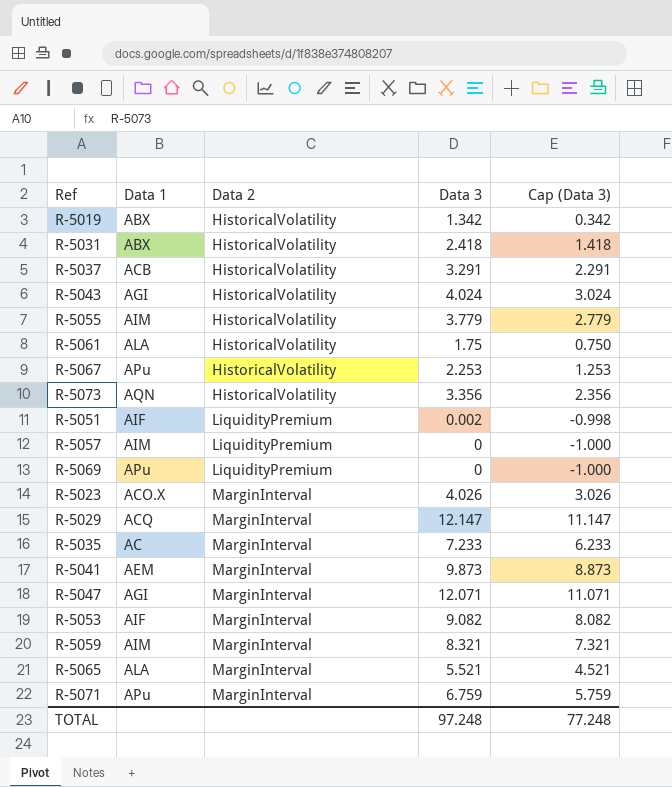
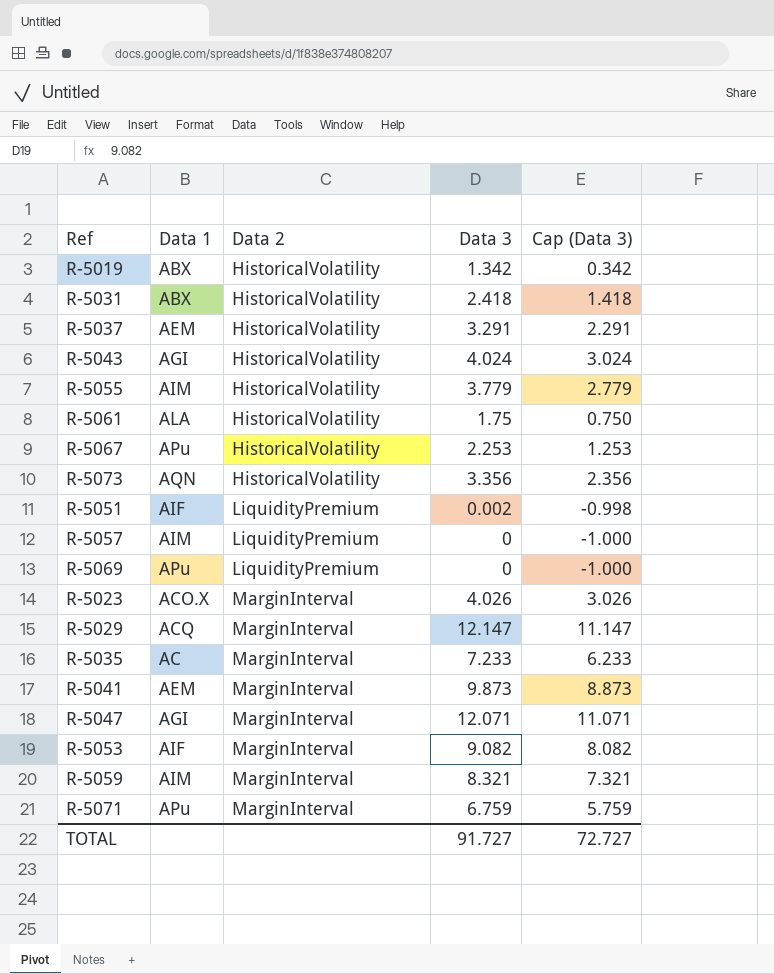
row R-5065: ALA | MarginInterval | 5.521 | 4.521 -> none
R-5037 | Data 1: ACB -> AEM
TOTAL | Data 3: 97.248 -> 91.727
TOTAL | Cap (Data 3): 77.248 -> 72.727

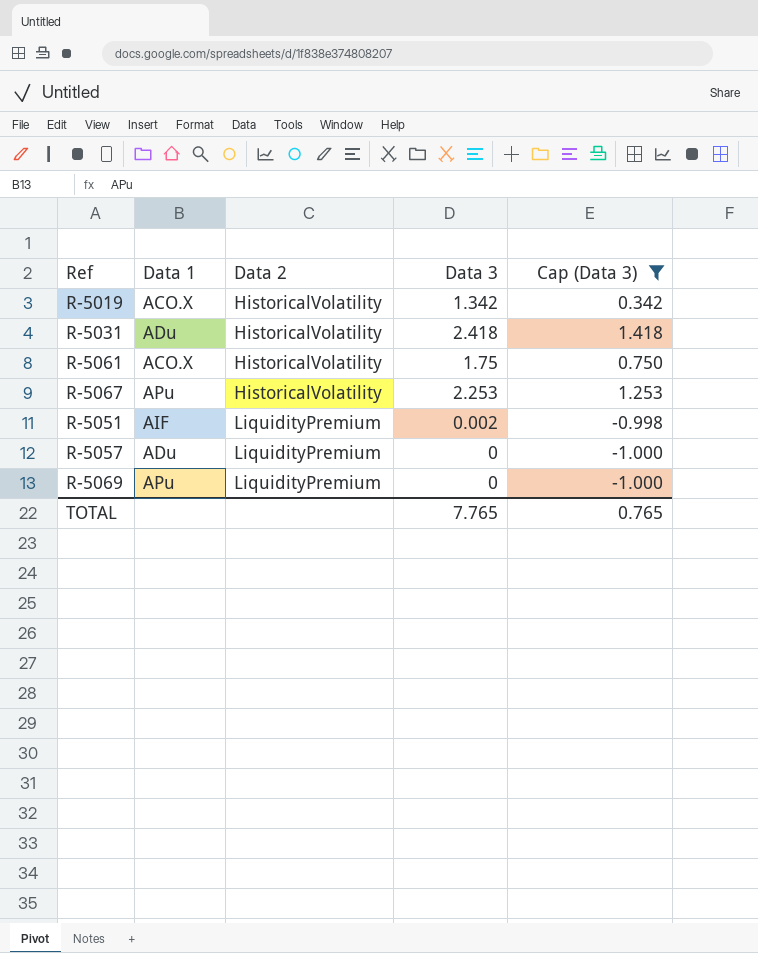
filter: none -> Cap (Data 3) <= 1.418
R-5019 | Data 1: ABX -> ACO.X
R-5031 | Data 1: ABX -> ADu
R-5061 | Data 1: ALA -> ACO.X
R-5057 | Data 1: AIM -> ADu
TOTAL | Data 3: 91.727 -> 7.765
TOTAL | Cap (Data 3): 72.727 -> 0.765

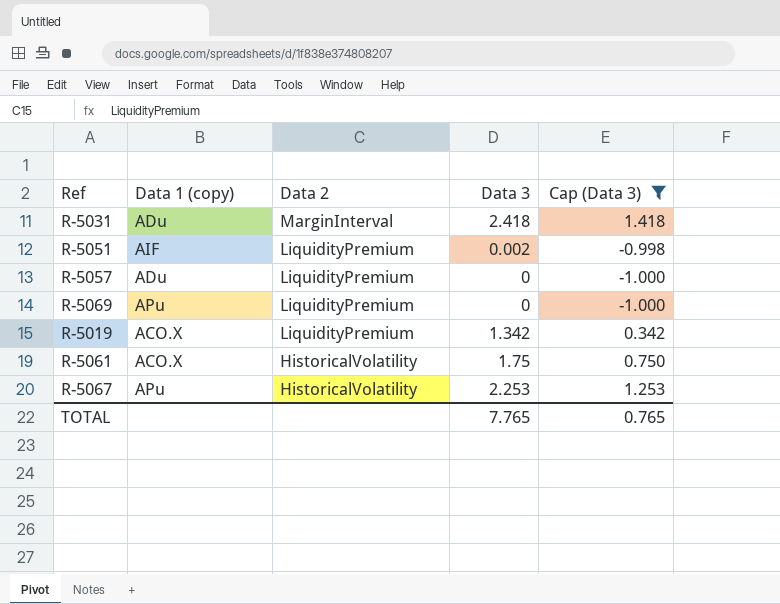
row order: Data 2 ascending -> Data 2 descending
column name: Data 1 -> Data 1 (copy)
R-5031 | Data 2: HistoricalVolatility -> MarginInterval
R-5019 | Data 2: HistoricalVolatility -> LiquidityPremium

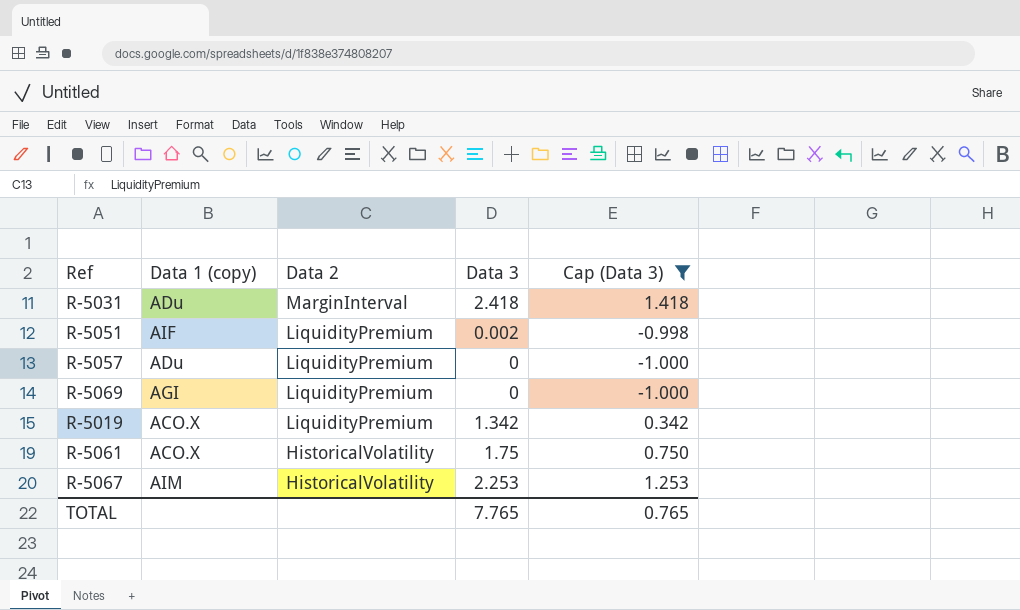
R-5069 | Data 1 (copy): APu -> AGI
R-5067 | Data 1 (copy): APu -> AIM

